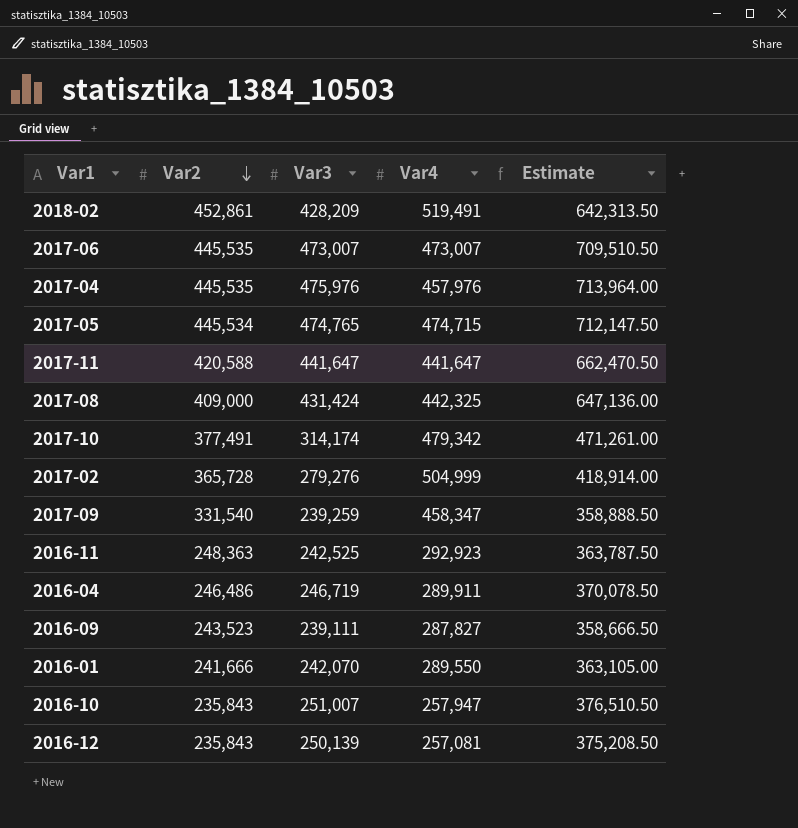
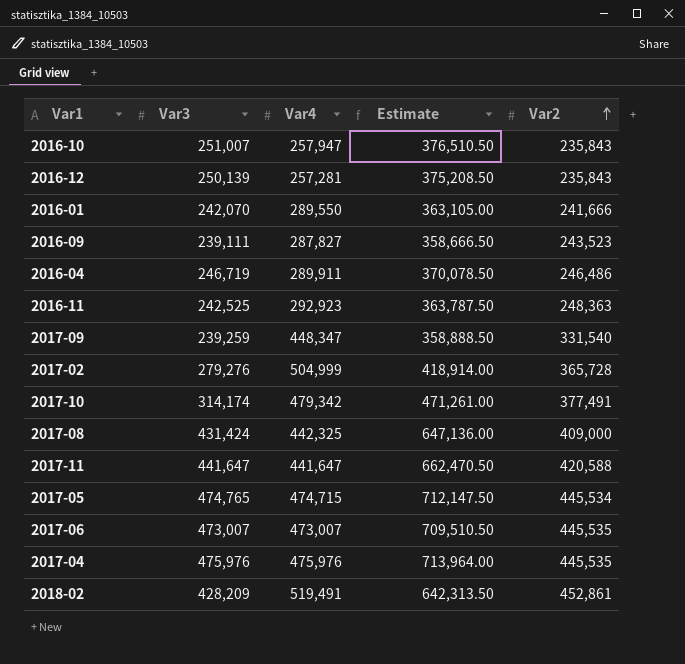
row order: Var2 descending -> Var2 ascending
column Var2 | position: 2 -> 5
2016-12 | Var4: 257,081 -> 257,281
2017-09 | Var4: 458,347 -> 448,347
2017-04 | Var4: 457,976 -> 475,976

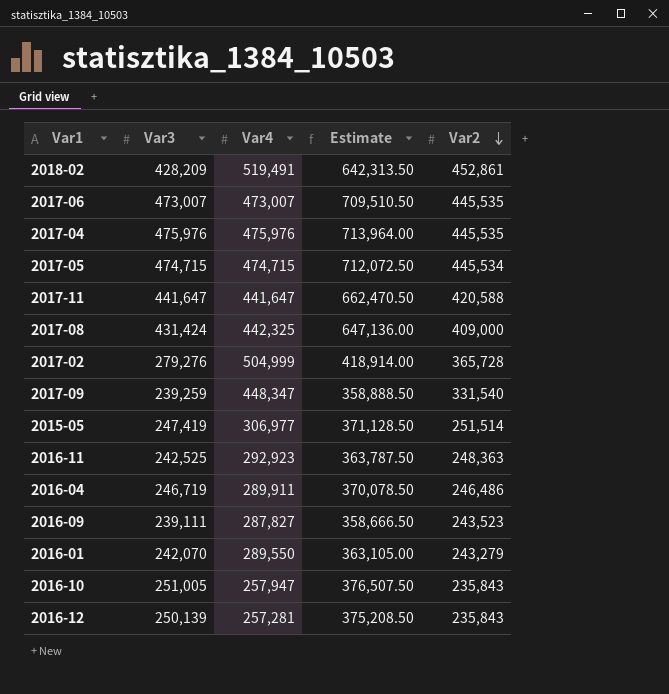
row order: Var2 ascending -> Var2 descending
row 2017-10: 314,174 | 479,342 | 471,261.00 | 377,491 -> none
2017-05 | Var3: 474,765 -> 474,715
2017-05 | Estimate: 712,147.50 -> 712,072.50
row 2015-05: none -> 247,419 | 306,977 | 371,128.50 | 251,514
2016-01 | Var2: 241,666 -> 243,279
2016-10 | Var3: 251,007 -> 251,005
2016-10 | Estimate: 376,510.50 -> 376,507.50

